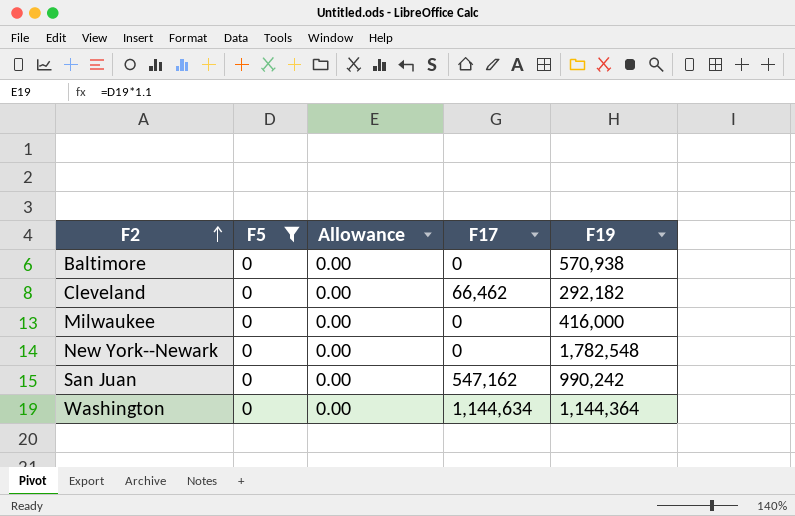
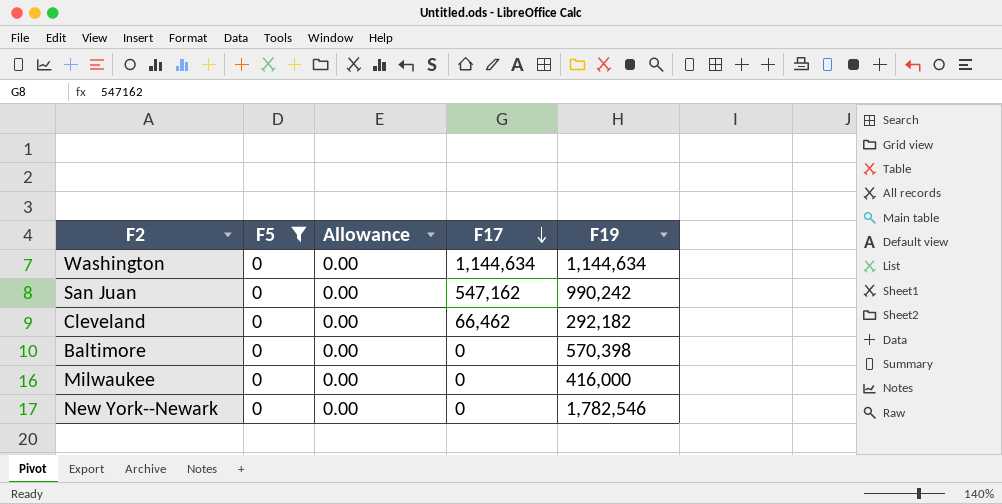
row order: F2 ascending -> F17 descending
Washington | F19: 1,144,364 -> 1,144,634
Baltimore | F19: 570,938 -> 570,398
New York--Newark | F19: 1,782,548 -> 1,782,546

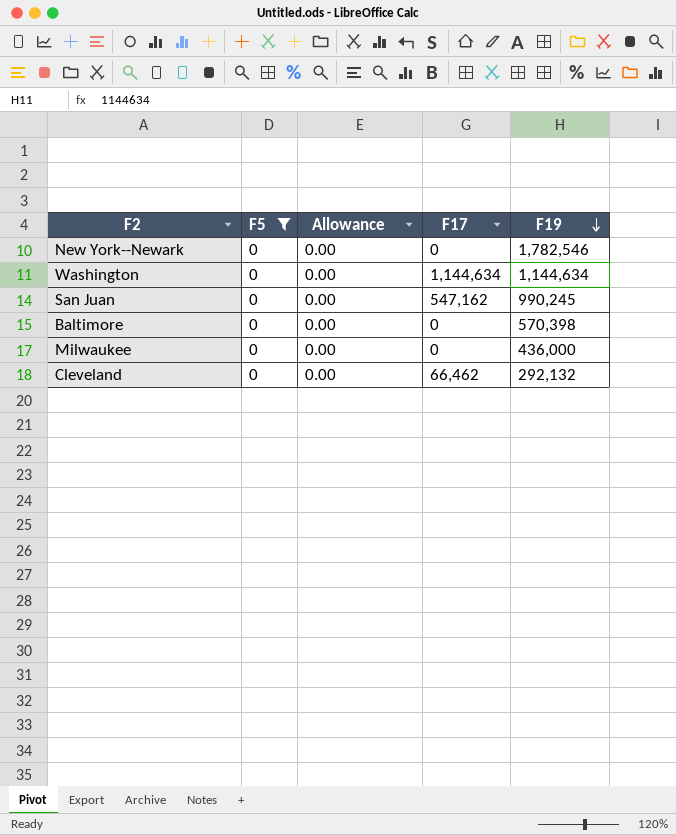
row order: F17 descending -> F19 descending
San Juan | F19: 990,242 -> 990,245
Milwaukee | F19: 416,000 -> 436,000
Cleveland | F19: 292,182 -> 292,132

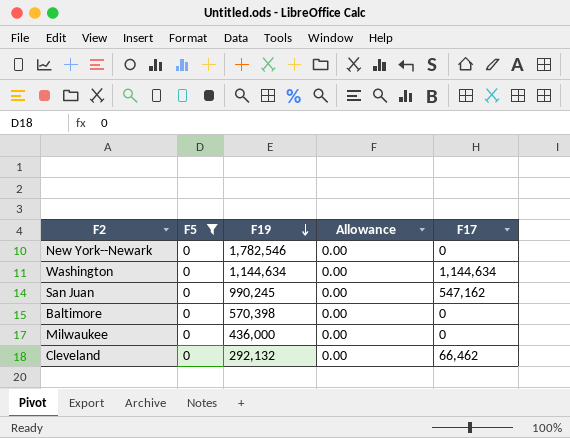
column F19 | position: 5 -> 3

